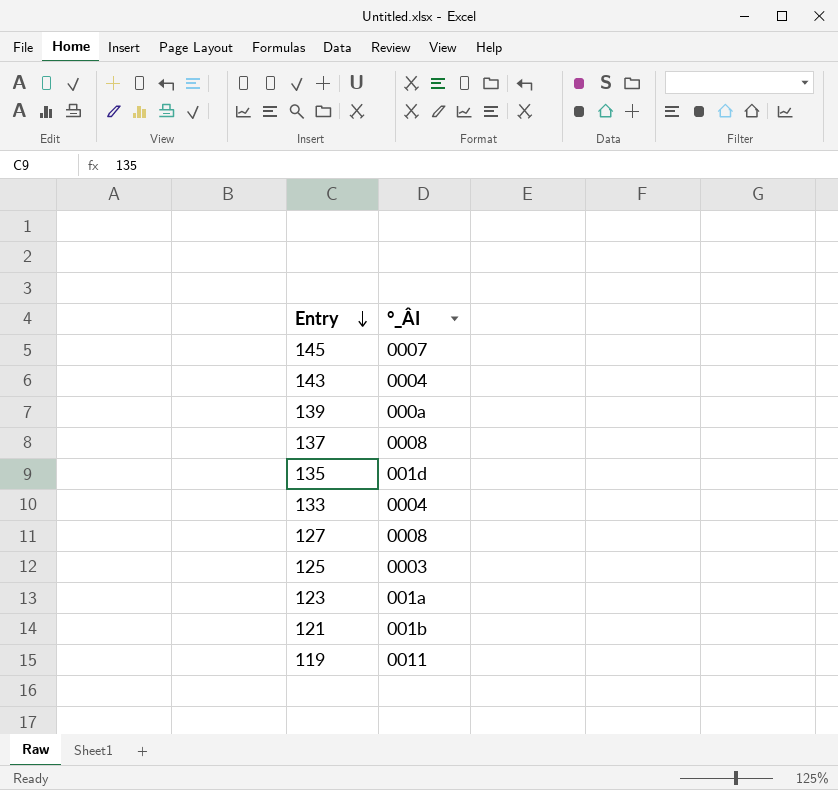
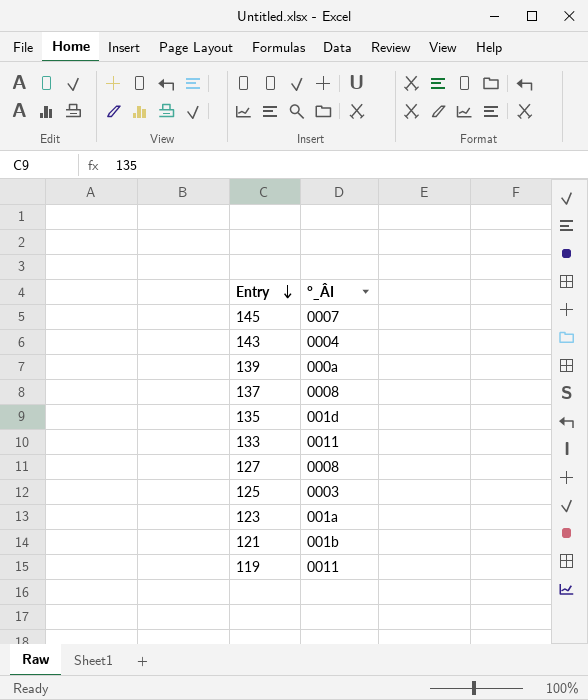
133 | °_ÂI: 0004 -> 0011

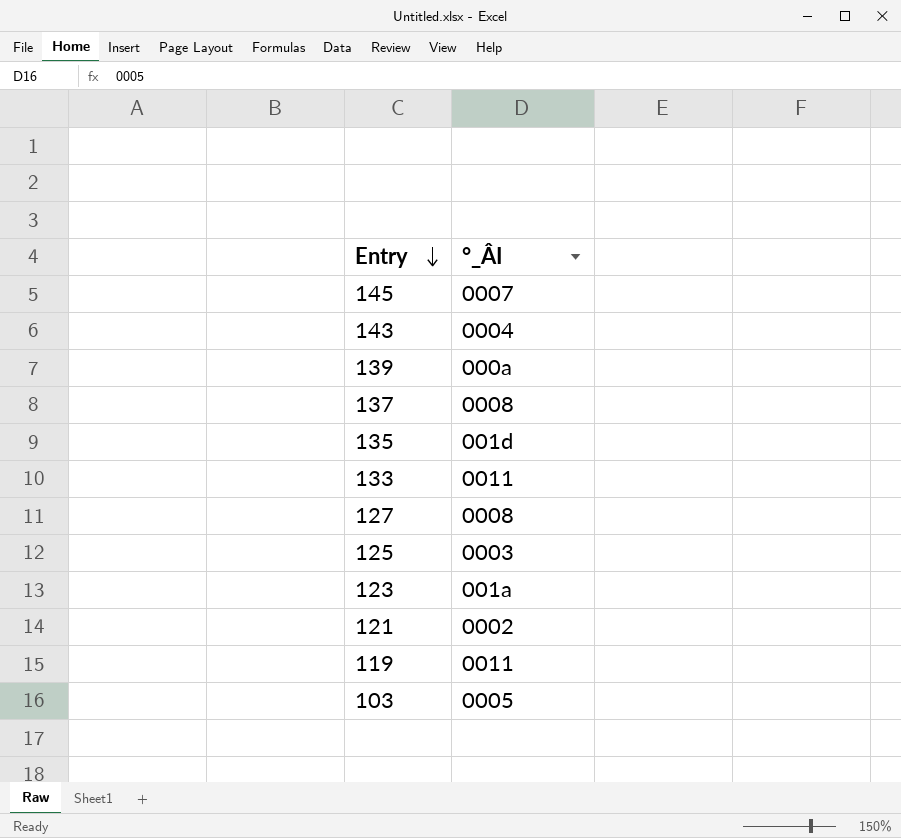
121 | °_ÂI: 001b -> 0002
row 103: none -> 0005

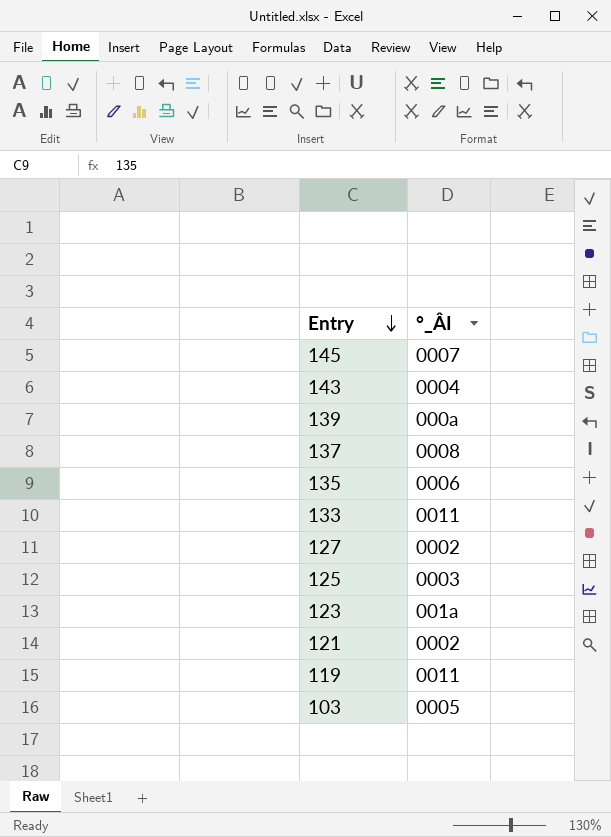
135 | °_ÂI: 001d -> 0006
127 | °_ÂI: 0008 -> 0002

